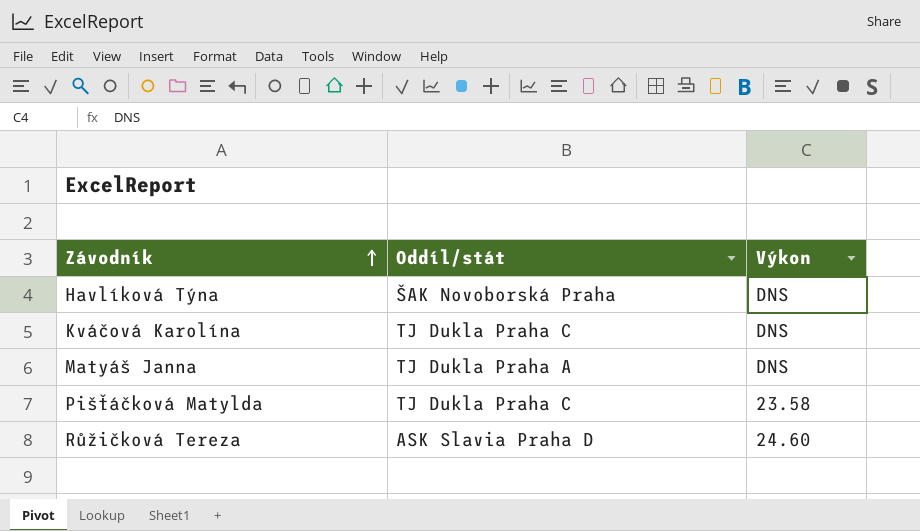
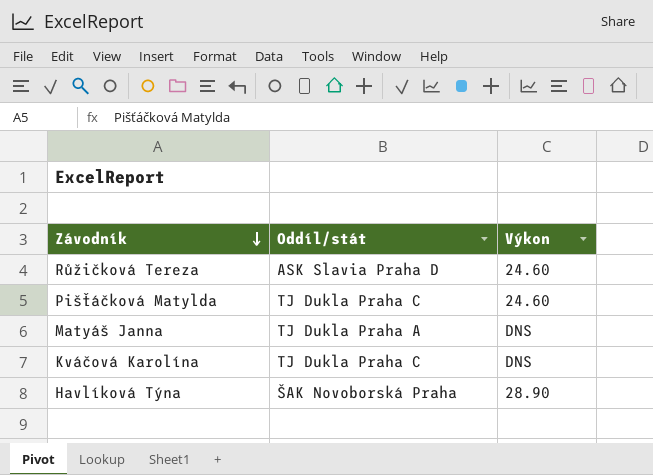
row order: Závodník ascending -> Závodník descending
Pišťáčková Matylda | Výkon: 23.58 -> 24.60
Havlíková Týna | Výkon: DNS -> 28.90

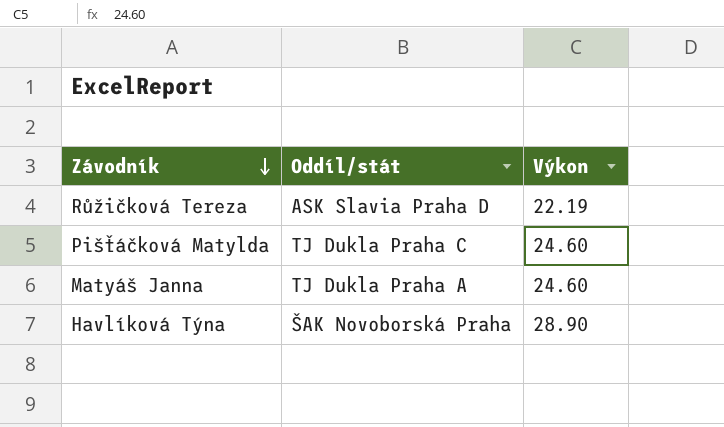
row Kváčová Karolína: TJ Dukla Praha C | DNS -> none
Růžičková Tereza | Výkon: 24.60 -> 22.19
Matyáš Janna | Výkon: DNS -> 24.60

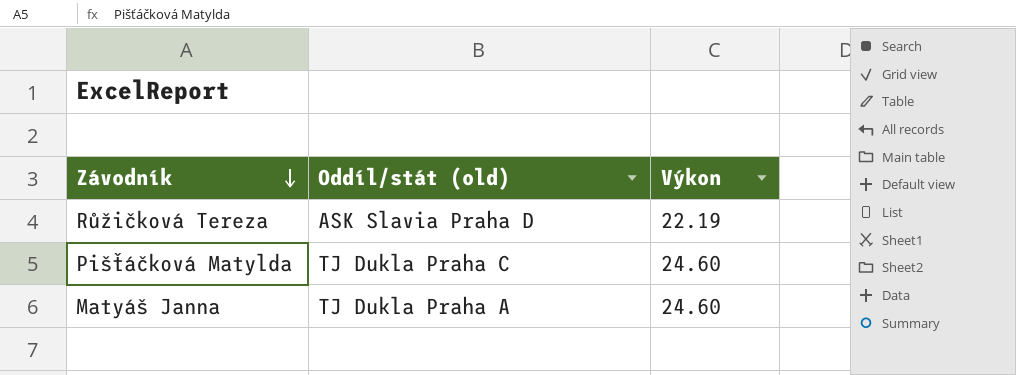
column name: Oddíl/stát -> Oddíl/stát (old)
row Havlíková Týna: ŠAK Novoborská Praha | 28.90 -> none

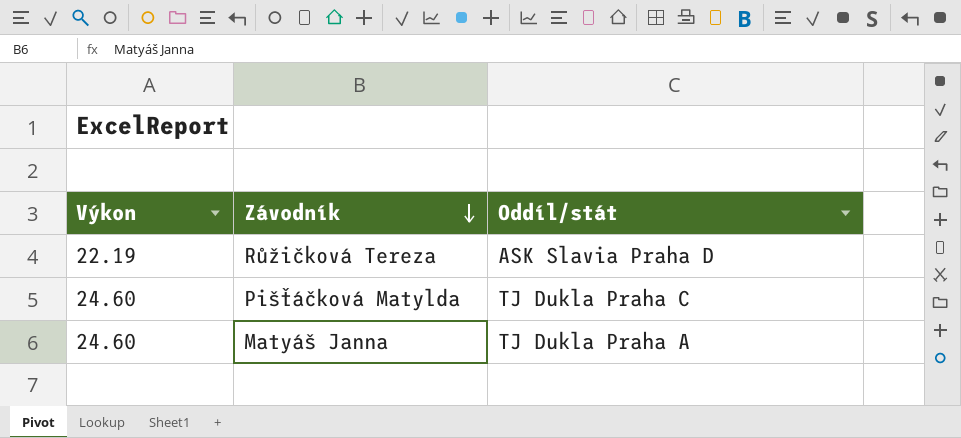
column Výkon | position: 3 -> 1
column name: Oddíl/stát (old) -> Oddíl/stát

